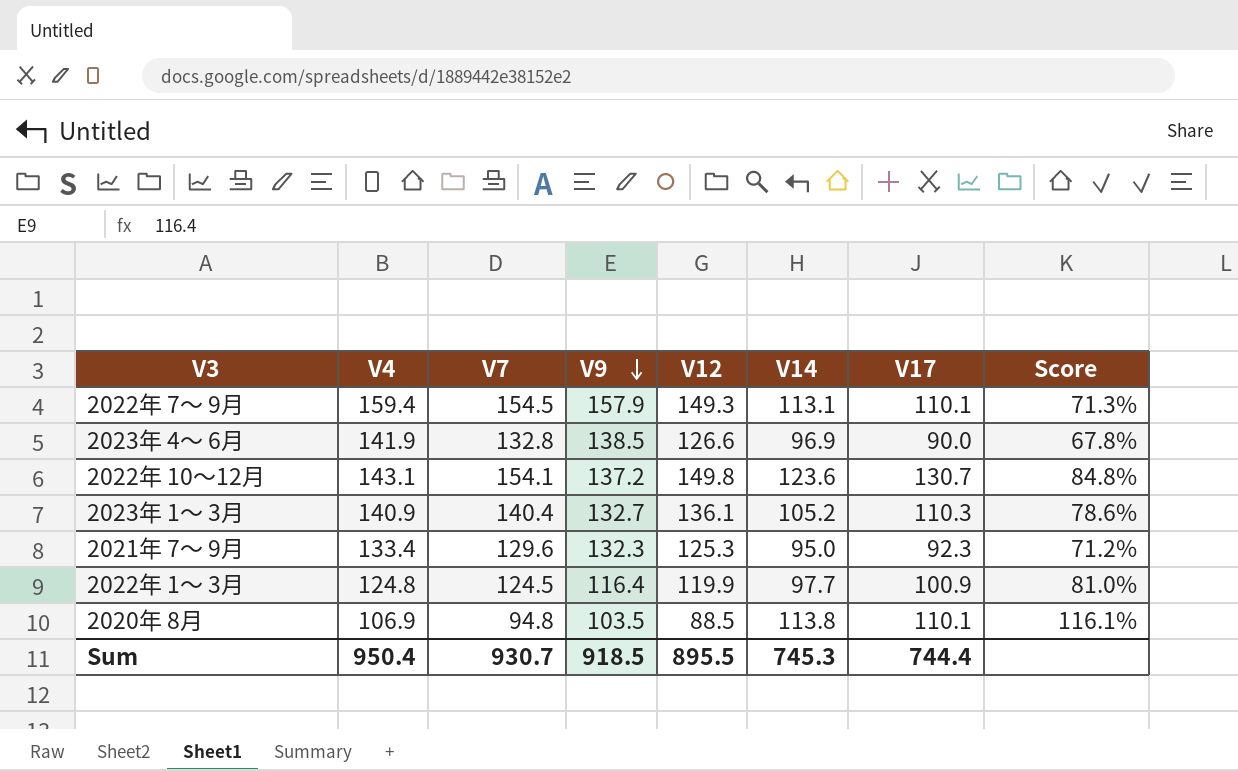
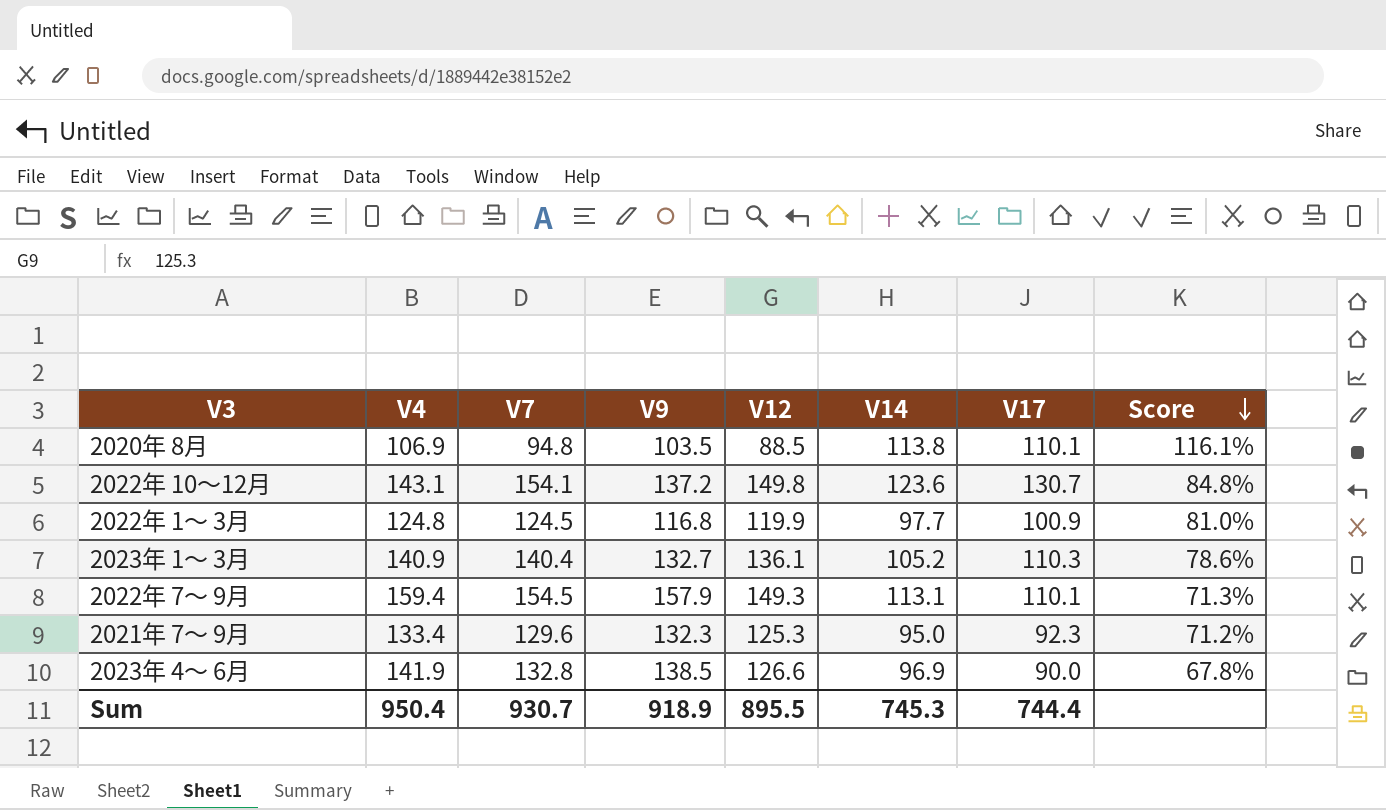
row order: V9 descending -> Score descending
2022年 1～ 3月 | V9: 116.4 -> 116.8
Sum | V9: 918.5 -> 918.9

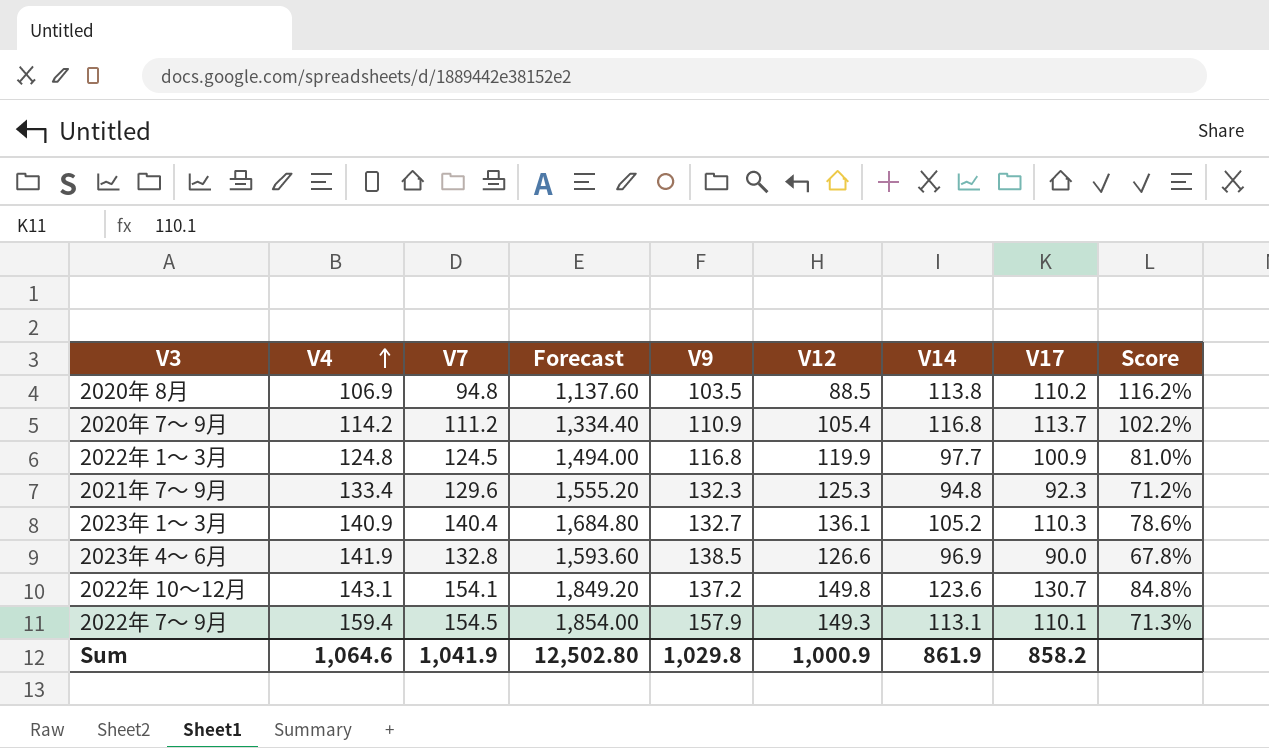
row order: Score descending -> V4 ascending
column Forecast | formula: none -> [V7] * 12
2020年 8月 | V17: 110.1 -> 110.2
2020年 8月 | Score: 116.1% -> 116.2%
row 2020年 7～ 9月: none -> 114.2 | 111.2 | 1,334.40 | 110.9 | 105.4 | 116.8 | 113.7 | 102.2%
2021年 7～ 9月 | V14: 95.0 -> 94.8
Sum | V4: 950.4 -> 1,064.6
Sum | V7: 930.7 -> 1,041.9
Sum | V9: 918.9 -> 1,029.8
Sum | V12: 895.5 -> 1,000.9
Sum | V14: 745.3 -> 861.9
Sum | V17: 744.4 -> 858.2

